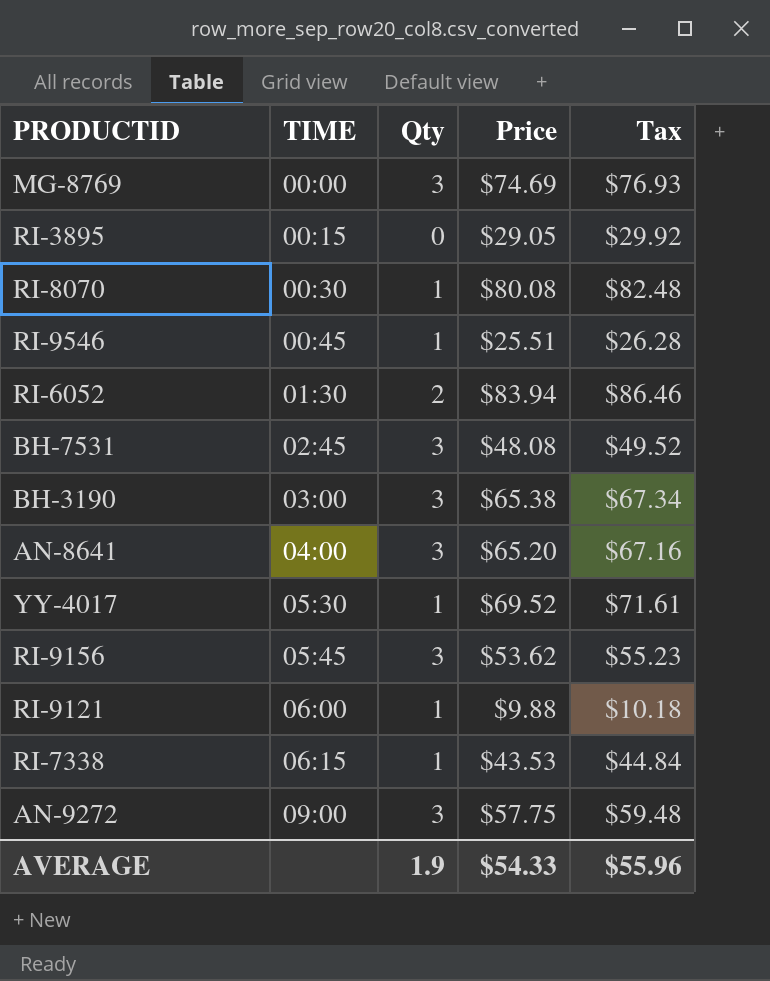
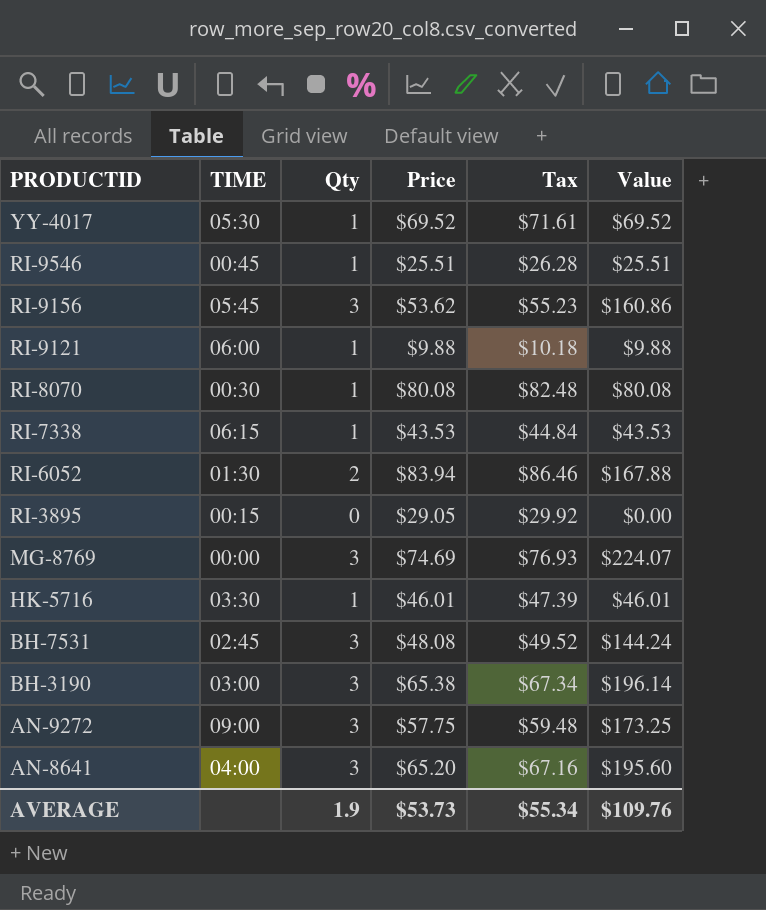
row order: TIME ascending -> PRODUCTID descending
column Value | formula: none -> [Qty] * [Price]
row HK-5716: none -> 03:30 | 1 | $46.01 | $47.39 | $46.01
AVERAGE | Price: $54.33 -> $53.73
AVERAGE | Tax: $55.96 -> $55.34

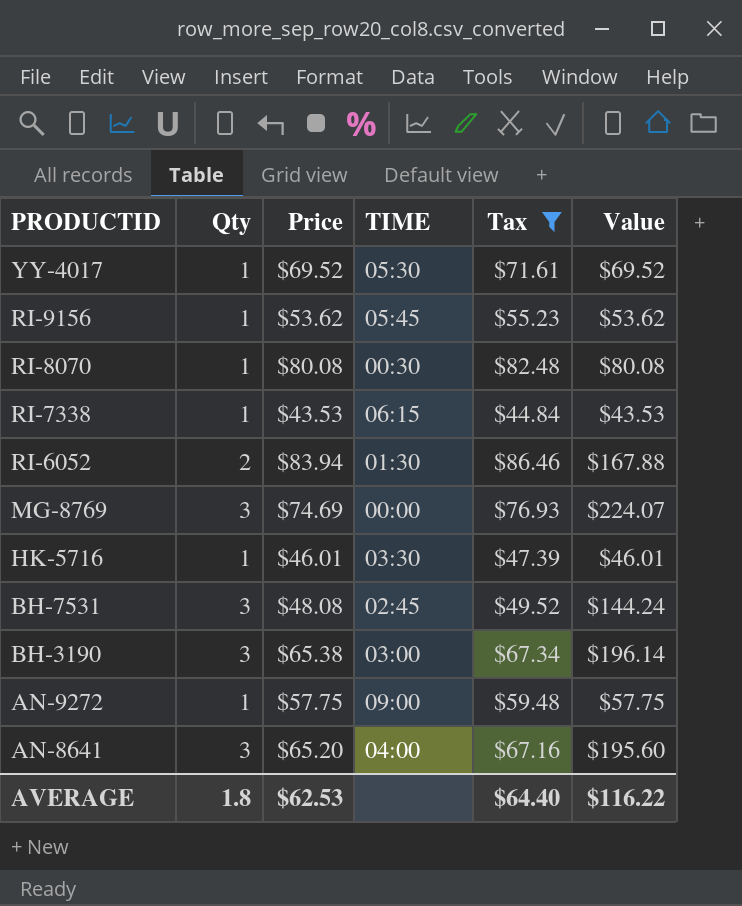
filter: none -> Tax >= $44.84
column TIME | position: 2 -> 4
RI-9156 | Qty: 3 -> 1
RI-9156 | Value: $160.86 -> $53.62
AN-9272 | Qty: 3 -> 1
AN-9272 | Value: $173.25 -> $57.75
AVERAGE | Qty: 1.9 -> 1.8
AVERAGE | Price: $53.73 -> $62.53
AVERAGE | Tax: $55.34 -> $64.40
AVERAGE | Value: $109.76 -> $116.22

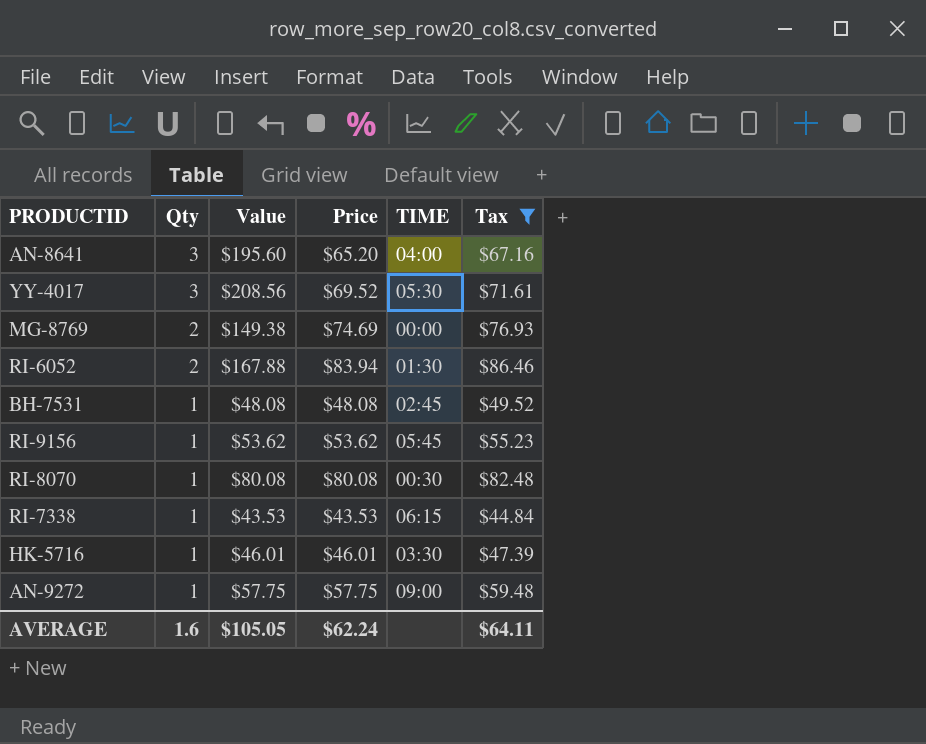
row order: PRODUCTID descending -> Qty descending
column Value | position: 6 -> 3
row BH-3190: 3 | $65.38 | 03:00 | $67.34 | $196.14 -> none
YY-4017 | Qty: 1 -> 3
YY-4017 | Value: $69.52 -> $208.56
MG-8769 | Qty: 3 -> 2
MG-8769 | Value: $224.07 -> $149.38
BH-7531 | Qty: 3 -> 1
BH-7531 | Value: $144.24 -> $48.08
AVERAGE | Qty: 1.8 -> 1.6
AVERAGE | Value: $116.22 -> $105.05
AVERAGE | Price: $62.53 -> $62.24
AVERAGE | Tax: $64.40 -> $64.11

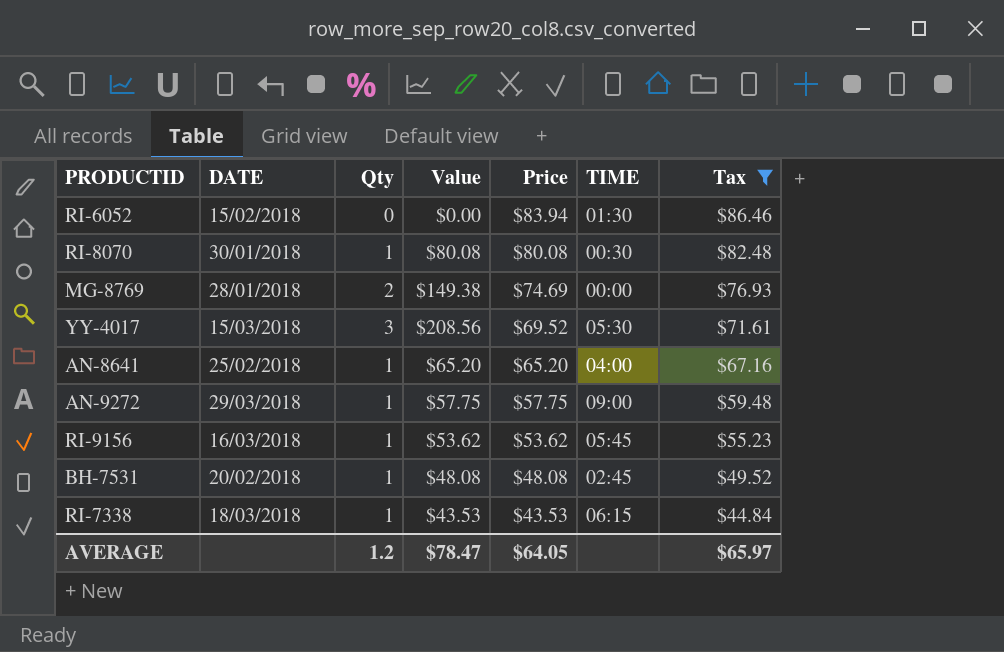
row order: Qty descending -> Price descending
column DATE | position: none -> 2
row HK-5716: 1 | $46.01 | $46.01 | 03:30 | $47.39 -> none
RI-6052 | Qty: 2 -> 0
RI-6052 | Value: $167.88 -> $0.00
AN-8641 | Qty: 3 -> 1
AN-8641 | Value: $195.60 -> $65.20
AVERAGE | Qty: 1.6 -> 1.2
AVERAGE | Value: $105.05 -> $78.47
AVERAGE | Price: $62.24 -> $64.05
AVERAGE | Tax: $64.11 -> $65.97

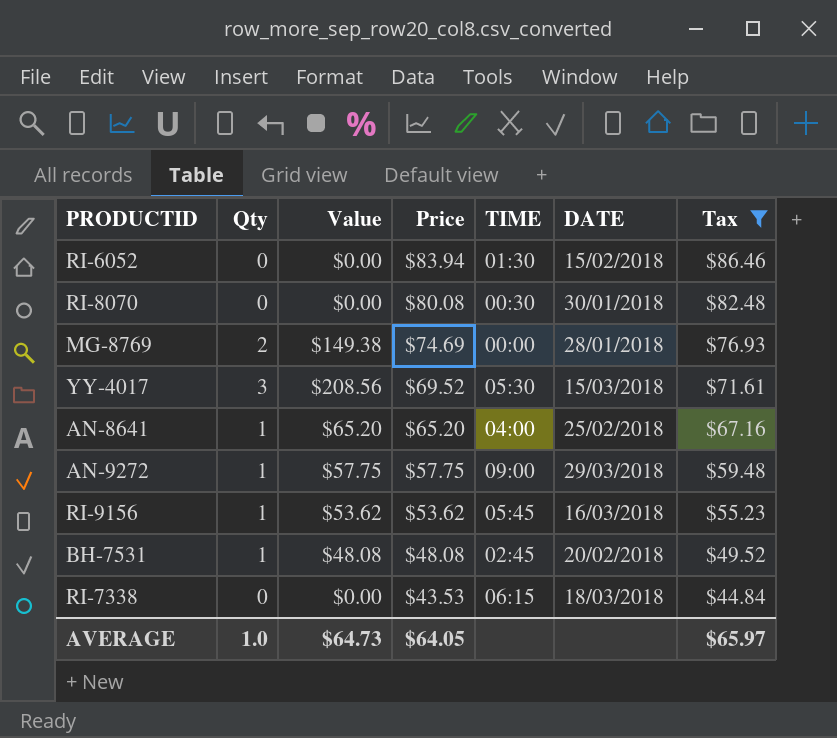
column DATE | position: 2 -> 6
RI-8070 | Qty: 1 -> 0
RI-8070 | Value: $80.08 -> $0.00
RI-7338 | Qty: 1 -> 0
RI-7338 | Value: $43.53 -> $0.00
AVERAGE | Qty: 1.2 -> 1.0
AVERAGE | Value: $78.47 -> $64.73

